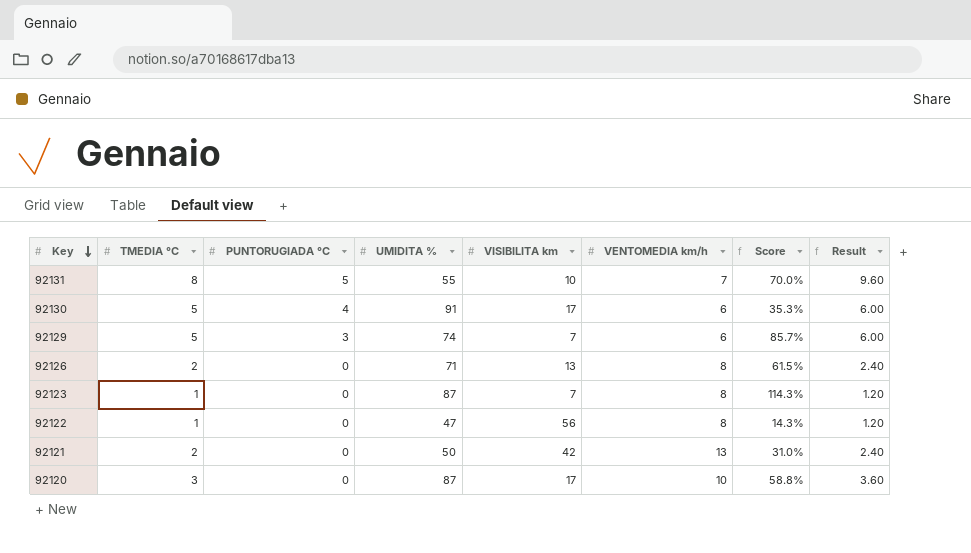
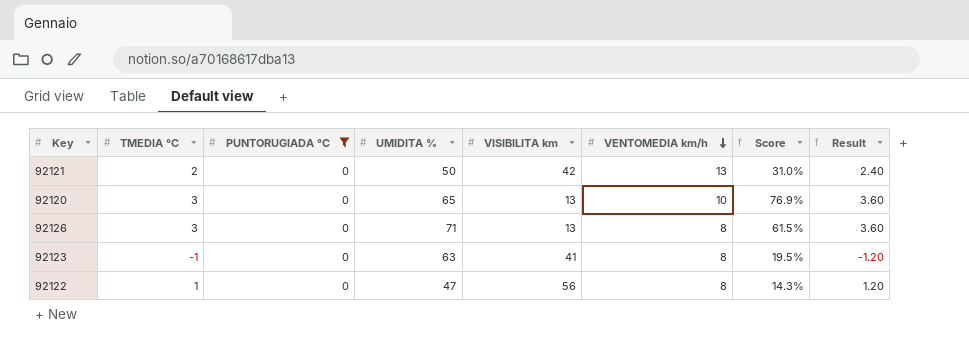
filter: none -> PUNTORUGIADA °C = 0
row order: Key descending -> VENTOMEDIA km/h descending
92120 | UMIDITA %: 87 -> 65
92120 | VISIBILITA km: 17 -> 13
92120 | Score: 58.8% -> 76.9%
92126 | TMEDIA °C: 2 -> 3
92126 | Result: 2.40 -> 3.60
92123 | TMEDIA °C: 1 -> -1
92123 | UMIDITA %: 87 -> 63
92123 | VISIBILITA km: 7 -> 41
92123 | Score: 114.3% -> 19.5%
92123 | Result: 1.20 -> -1.20

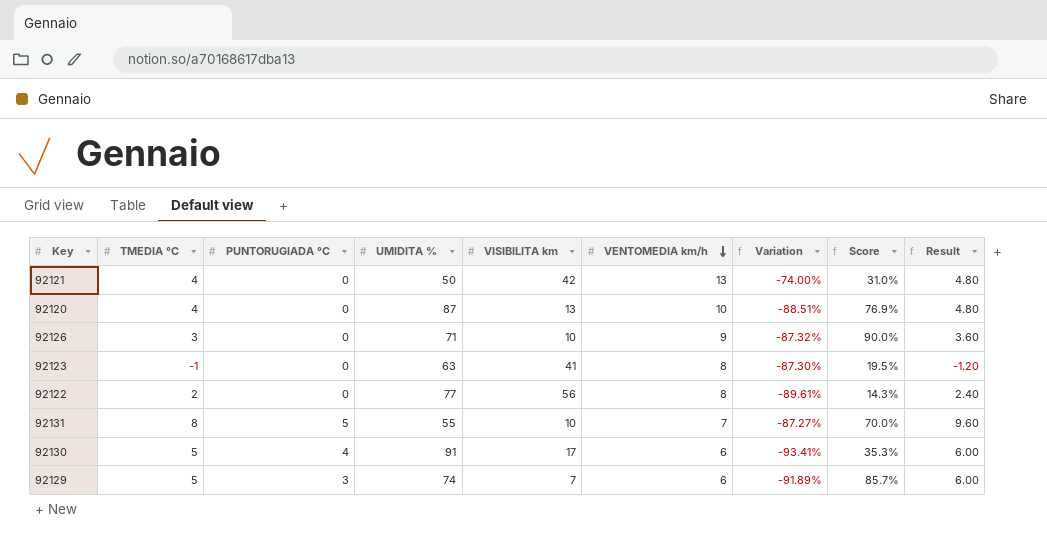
filter: PUNTORUGIADA °C = 0 -> none
column Variation | formula: none -> ([VENTOMEDIA km/h] - [UMIDITA %]) / [UMIDITA %]
92121 | TMEDIA °C: 2 -> 4
92121 | Result: 2.40 -> 4.80
92120 | TMEDIA °C: 3 -> 4
92120 | UMIDITA %: 65 -> 87
92120 | Result: 3.60 -> 4.80
92126 | VISIBILITA km: 13 -> 10
92126 | VENTOMEDIA km/h: 8 -> 9
92126 | Score: 61.5% -> 90.0%
92122 | TMEDIA °C: 1 -> 2
92122 | UMIDITA %: 47 -> 77
92122 | Result: 1.20 -> 2.40

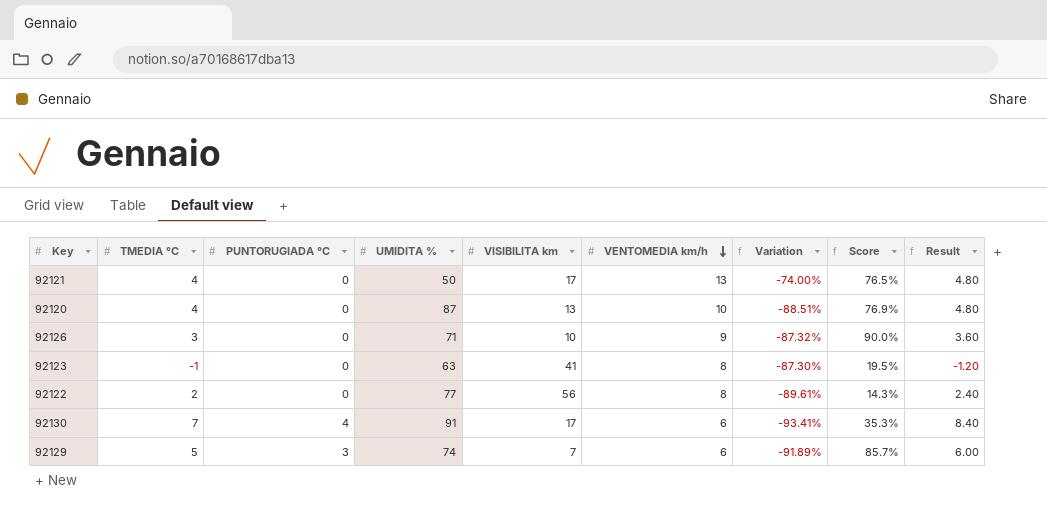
row 92131: 8 | 5 | 55 | 10 | 7 | -87.27% | 70.0% | 9.60 -> none
92121 | VISIBILITA km: 42 -> 17
92121 | Score: 31.0% -> 76.5%
92130 | TMEDIA °C: 5 -> 7
92130 | Result: 6.00 -> 8.40

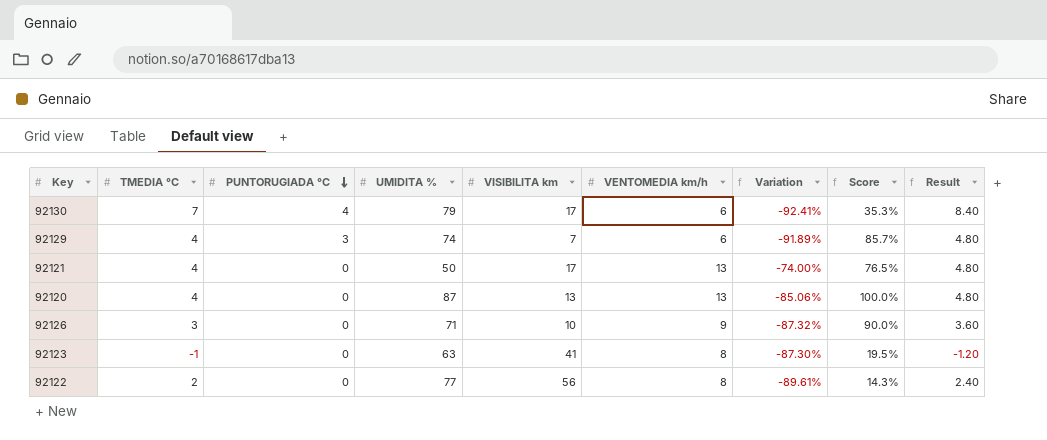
row order: VENTOMEDIA km/h descending -> PUNTORUGIADA °C descending
92130 | UMIDITA %: 91 -> 79
92130 | Variation: -93.41% -> -92.41%
92129 | TMEDIA °C: 5 -> 4
92129 | Result: 6.00 -> 4.80
92120 | VENTOMEDIA km/h: 10 -> 13
92120 | Variation: -88.51% -> -85.06%
92120 | Score: 76.9% -> 100.0%

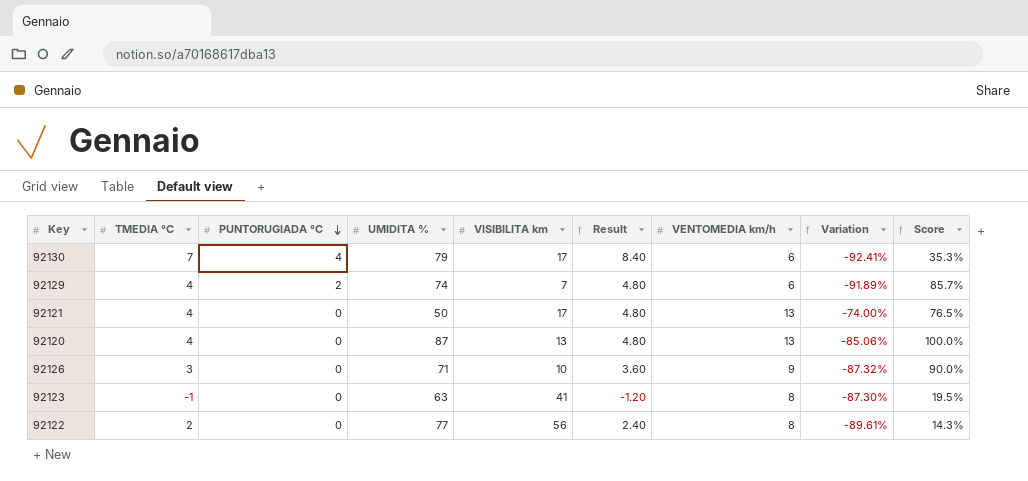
column Result | position: 9 -> 6
92129 | PUNTORUGIADA °C: 3 -> 2

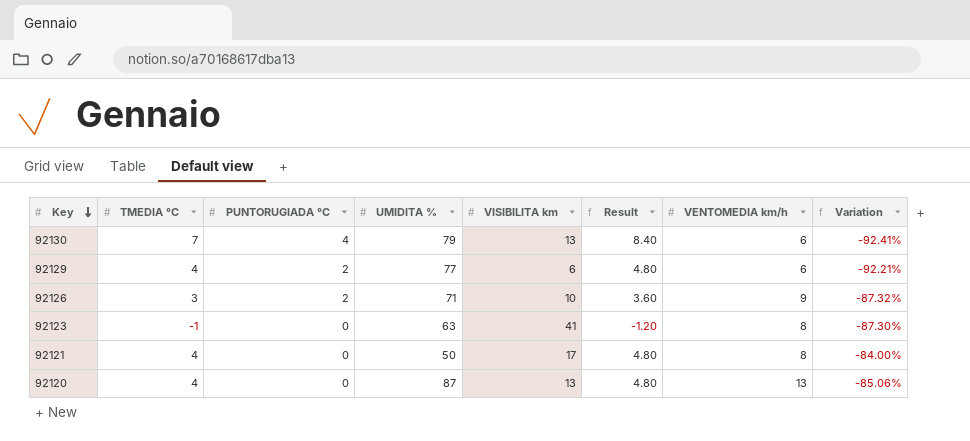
row order: PUNTORUGIADA °C descending -> Key descending
column Score | formula: [VENTOMEDIA km/h] / [VISIBILITA km] -> none
row 92122: 2 | 0 | 77 | 56 | 2.40 | 8 | -89.61% | 14.3% -> none
92130 | VISIBILITA km: 17 -> 13
92129 | UMIDITA %: 74 -> 77
92129 | VISIBILITA km: 7 -> 6
92129 | Variation: -91.89% -> -92.21%
92126 | PUNTORUGIADA °C: 0 -> 2
92121 | VENTOMEDIA km/h: 13 -> 8
92121 | Variation: -74.00% -> -84.00%

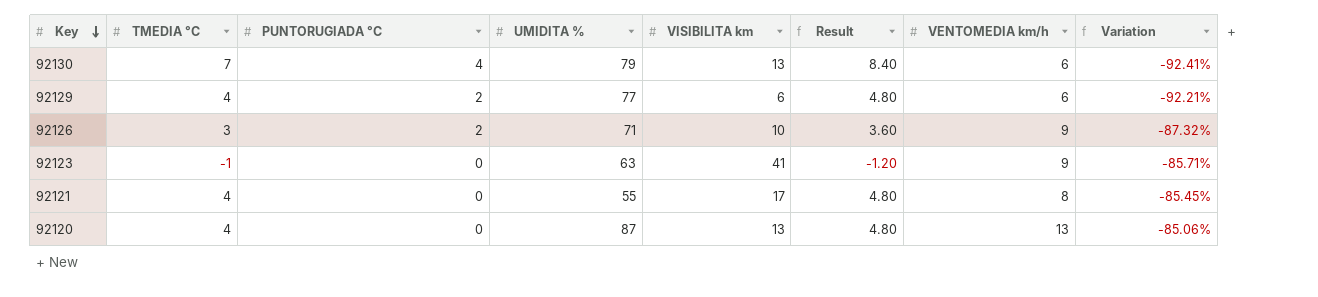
92123 | VENTOMEDIA km/h: 8 -> 9
92123 | Variation: -87.30% -> -85.71%
92121 | UMIDITA %: 50 -> 55
92121 | Variation: -84.00% -> -85.45%

